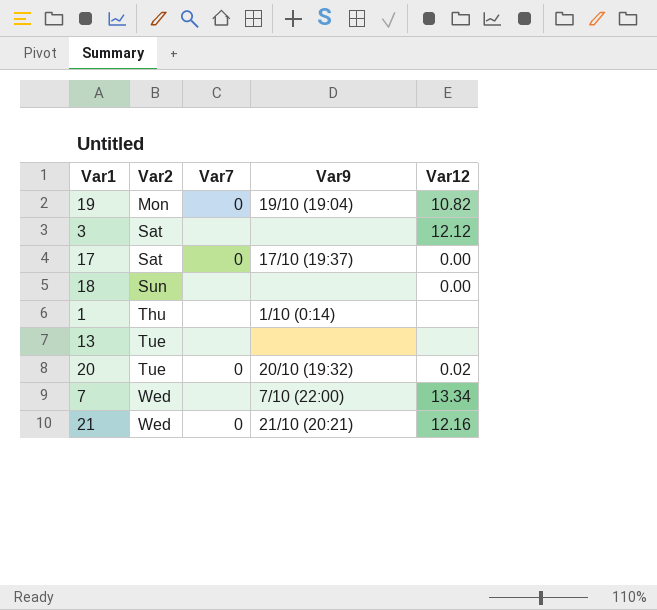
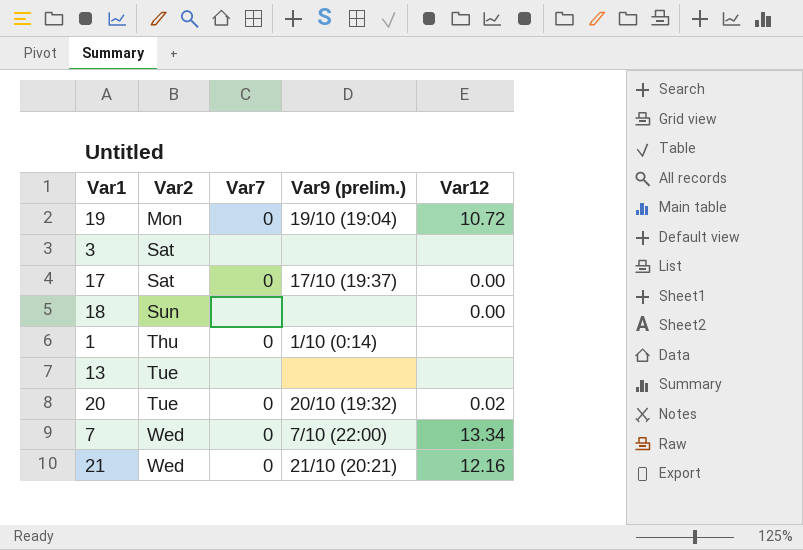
column name: Var9 -> Var9 (prelim.)
19 | Var12: 10.82 -> 10.72
3 | Var12: 12.12 -> none
1 | Var7: none -> 0
7 | Var7: none -> 0

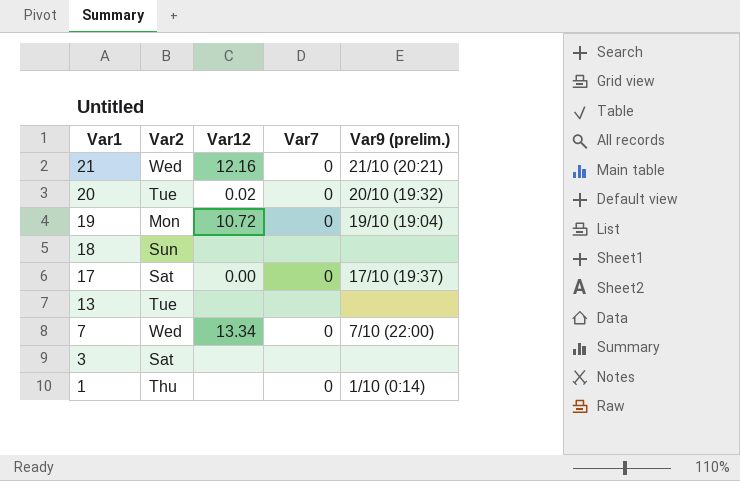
row order: Var2 ascending -> Var1 descending
column Var12 | position: 5 -> 3
18 | Var12: 0.00 -> none

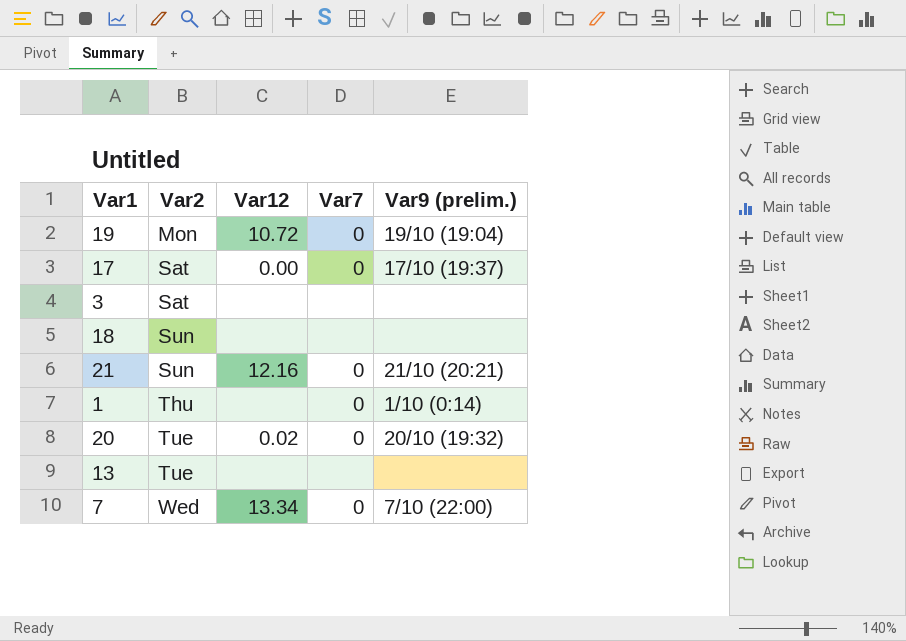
row order: Var1 descending -> Var2 ascending
21 | Var2: Wed -> Sun

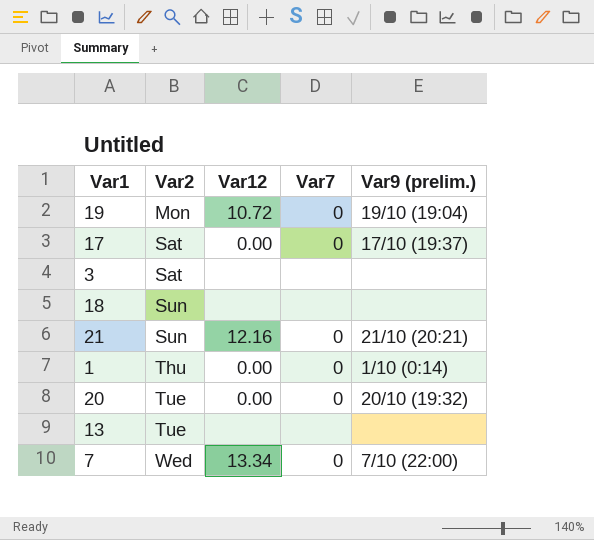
1 | Var12: none -> 0.00
20 | Var12: 0.02 -> 0.00

